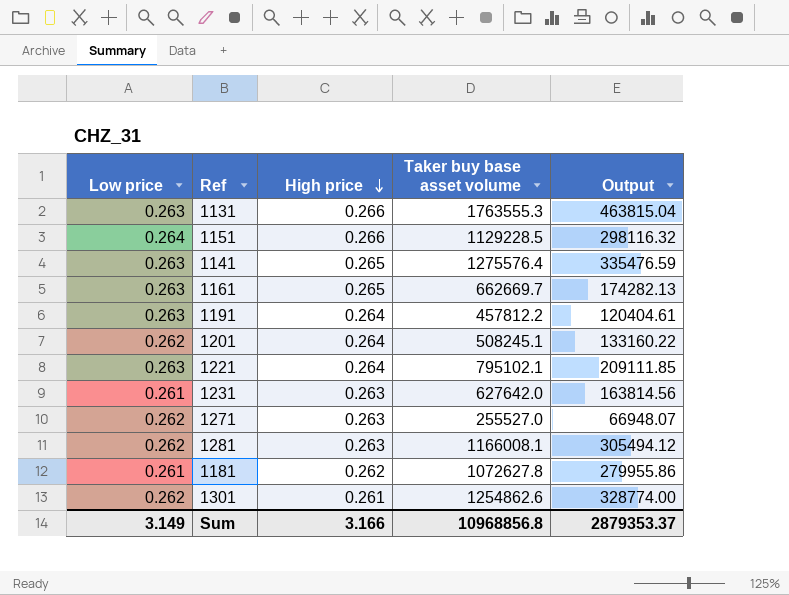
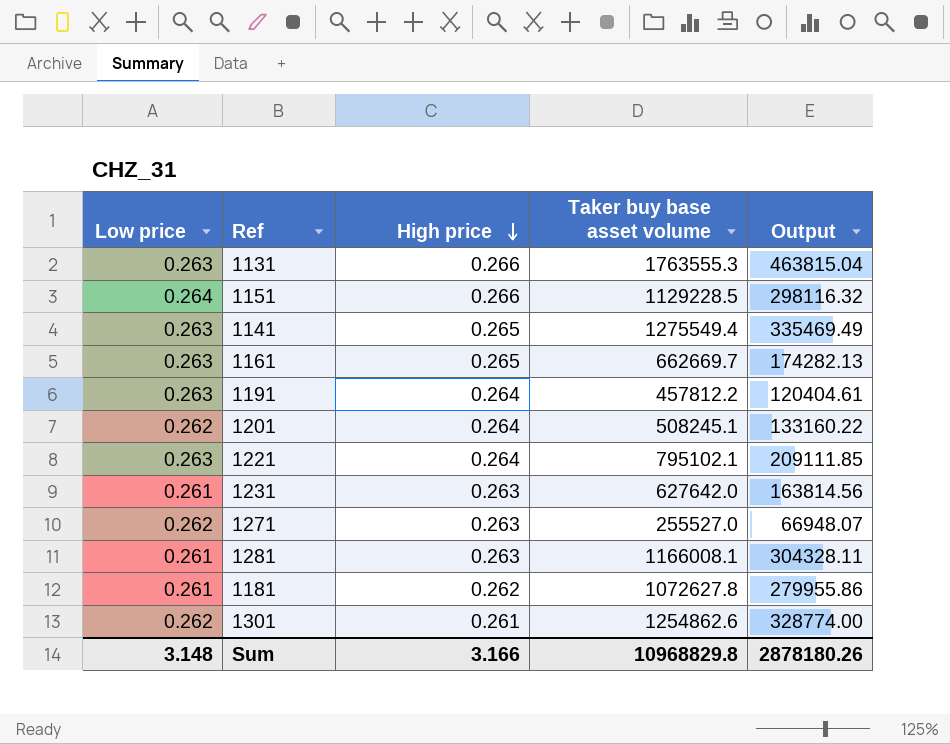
1141 | Taker buy base asset volume: 1275576.4 -> 1275549.4
1141 | Output: 335476.59 -> 335469.49
1281 | Low price: 0.262 -> 0.261
1281 | Output: 305494.12 -> 304328.11
Sum | Low price: 3.149 -> 3.148
Sum | Taker buy base asset volume: 10968856.8 -> 10968829.8
Sum | Output: 2879353.37 -> 2878180.26

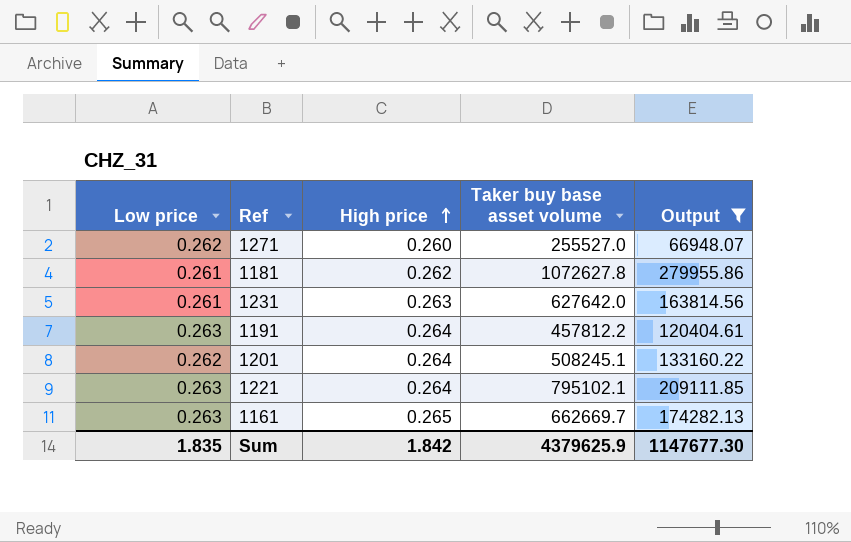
filter: none -> Output <= 279955.86
row order: High price descending -> High price ascending
1271 | High price: 0.263 -> 0.260
Sum | Low price: 3.148 -> 1.835
Sum | High price: 3.166 -> 1.842
Sum | Taker buy base asset volume: 10968829.8 -> 4379625.9
Sum | Output: 2878180.26 -> 1147677.30

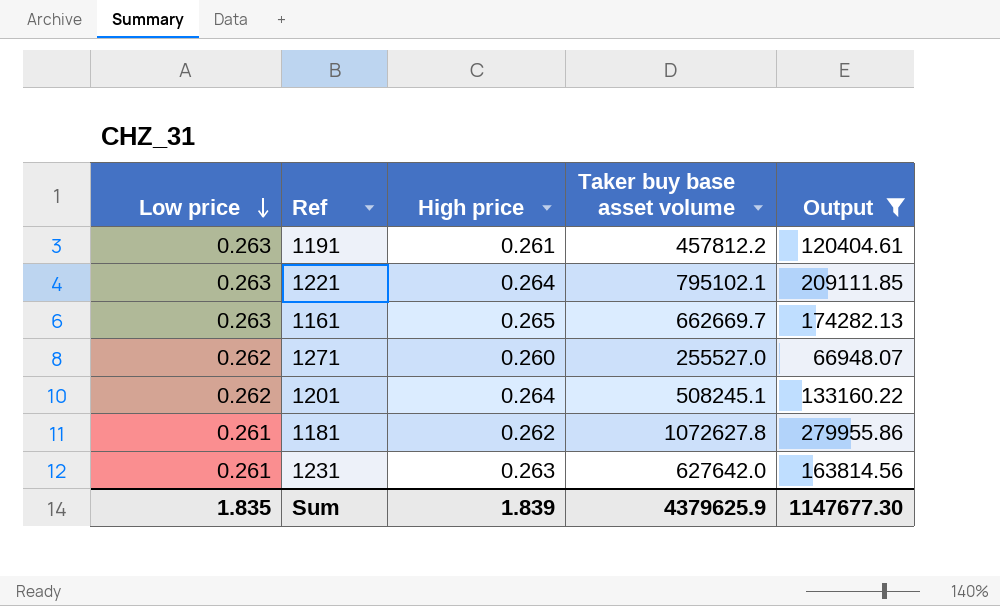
row order: High price ascending -> Low price descending
1191 | High price: 0.264 -> 0.261
Sum | High price: 1.842 -> 1.839

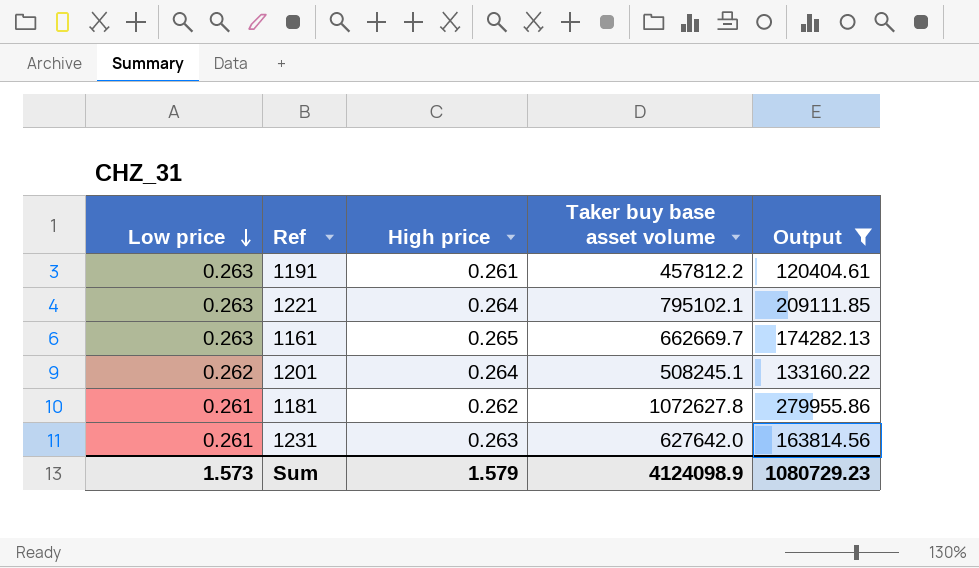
row 1271: 0.262 | 0.260 | 255527.0 | 66948.07 -> none
Sum | Low price: 1.835 -> 1.573
Sum | High price: 1.839 -> 1.579
Sum | Taker buy base asset volume: 4379625.9 -> 4124098.9
Sum | Output: 1147677.30 -> 1080729.23

